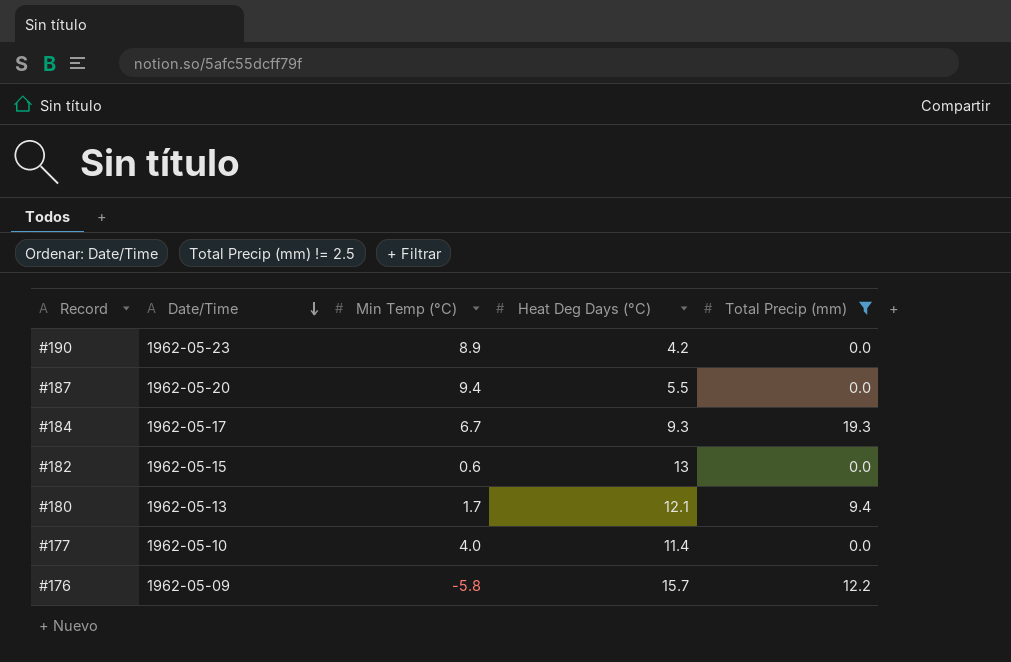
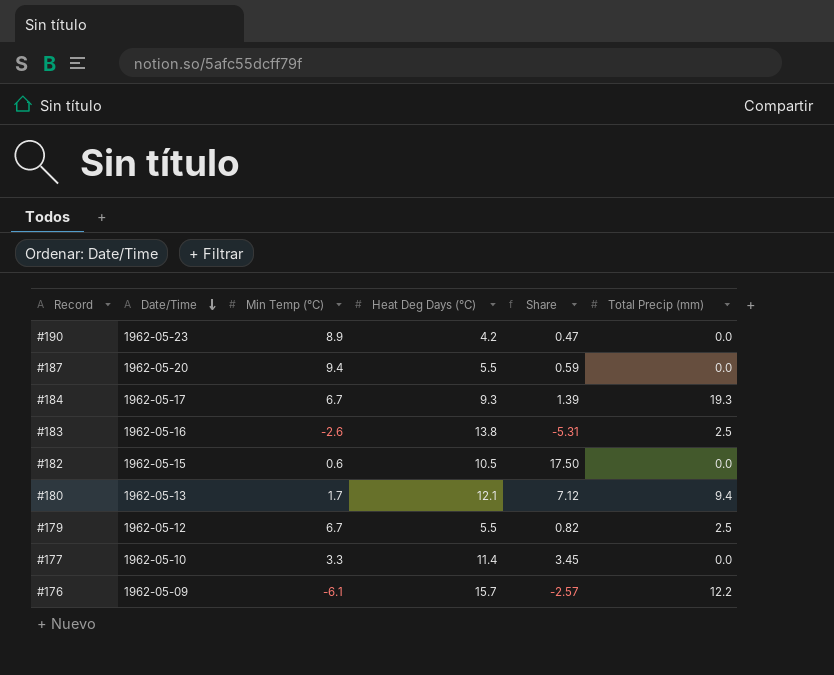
filter: Total Precip (mm) != 2.5 -> none
column Share | formula: none -> [Heat Deg Days (°C)] / [Min Temp (°C)]
#182 | Heat Deg Days (°C): 13 -> 10.5
#177 | Min Temp (°C): 4.0 -> 3.3
#176 | Min Temp (°C): -5.8 -> -6.1

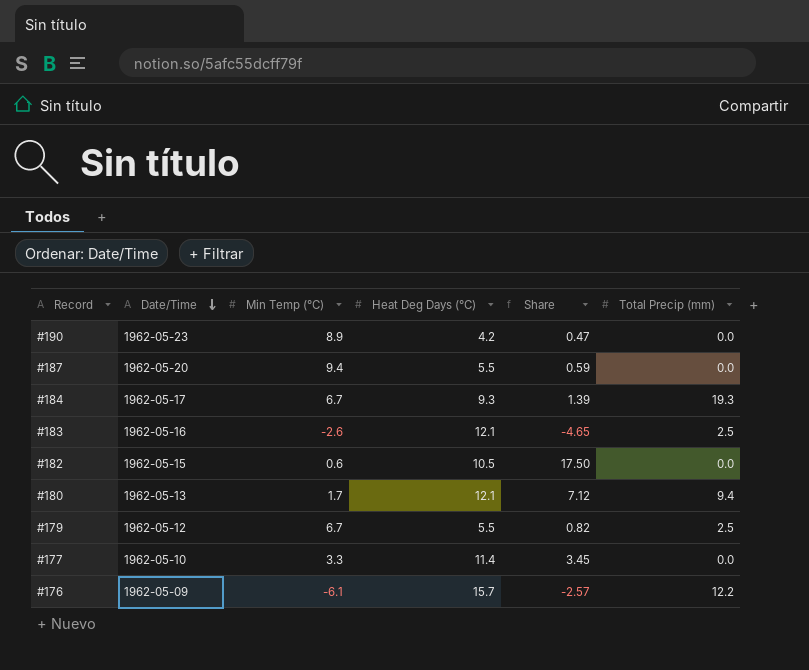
#183 | Heat Deg Days (°C): 13.8 -> 12.1
#183 | Share: -5.31 -> -4.65

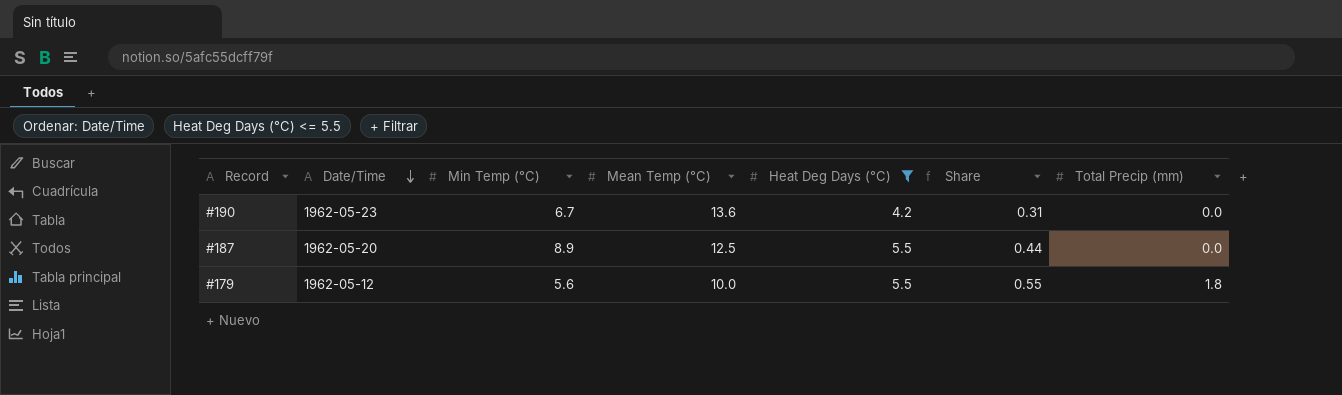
filter: none -> Heat Deg Days (°C) <= 5.5
column Mean Temp (°C) | position: none -> 4
column Share | formula: [Heat Deg Days (°C)] / [Min Temp (°C)] -> [Heat Deg Days (°C)] / [Mean Temp (°C)]
#190 | Min Temp (°C): 8.9 -> 6.7
#187 | Min Temp (°C): 9.4 -> 8.9
#179 | Min Temp (°C): 6.7 -> 5.6
#179 | Total Precip (mm): 2.5 -> 1.8

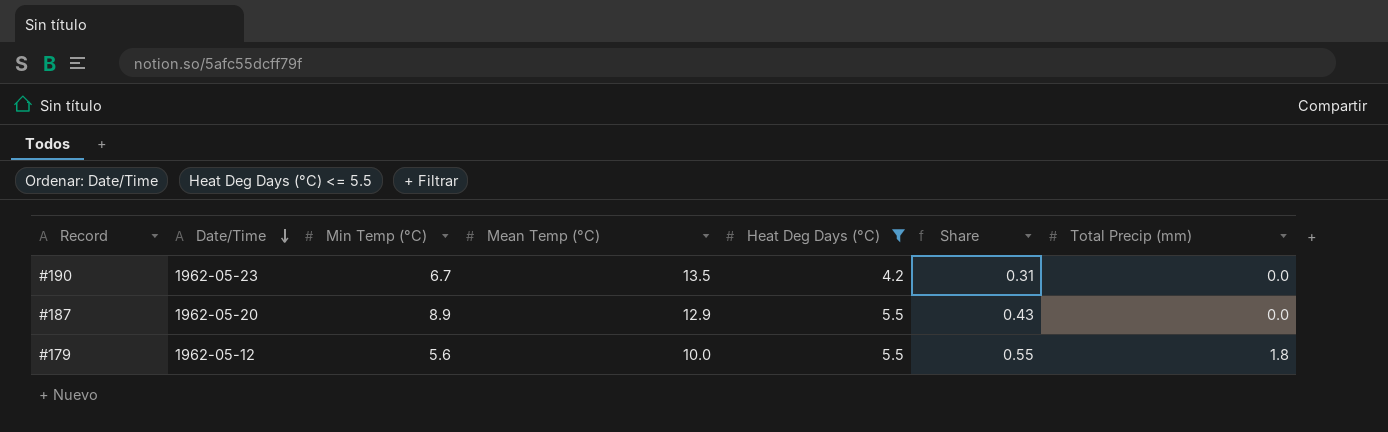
#190 | Mean Temp (°C): 13.6 -> 13.5
#187 | Mean Temp (°C): 12.5 -> 12.9
#187 | Share: 0.44 -> 0.43

